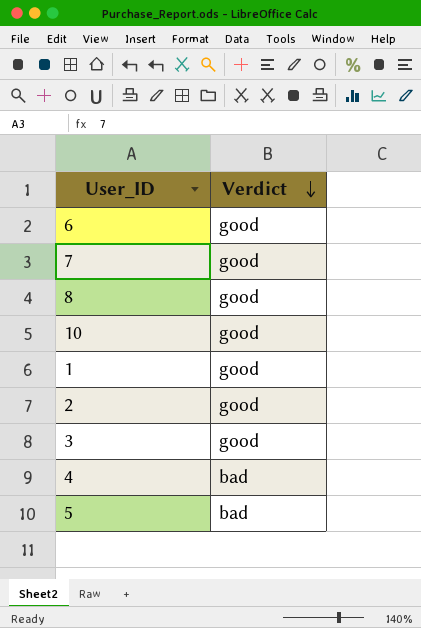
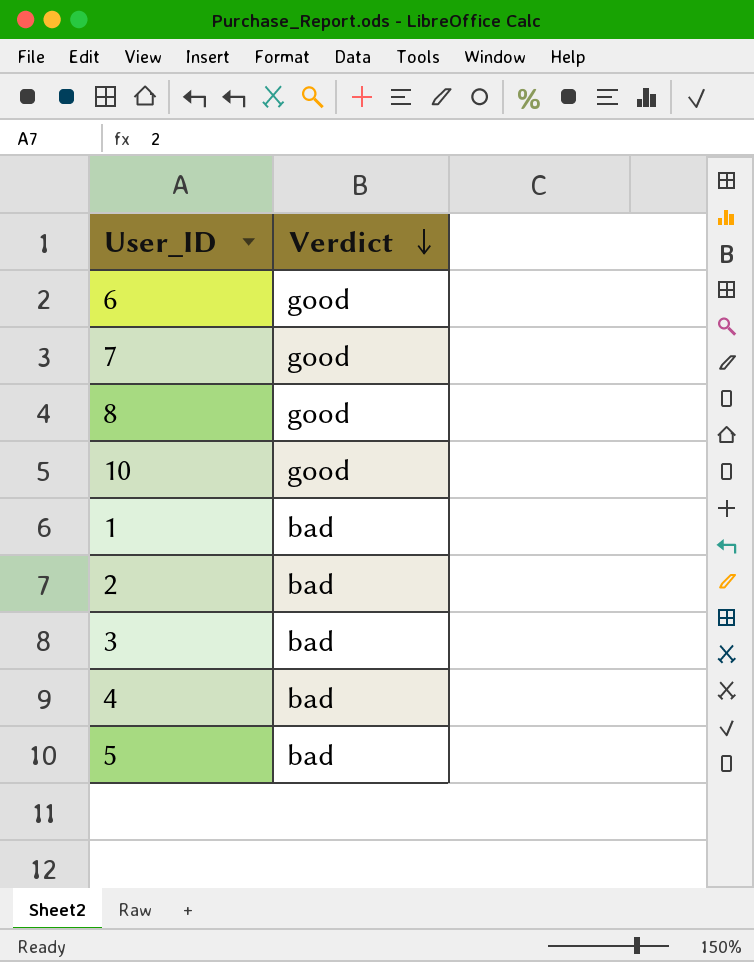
1 | Verdict: good -> bad
2 | Verdict: good -> bad
3 | Verdict: good -> bad

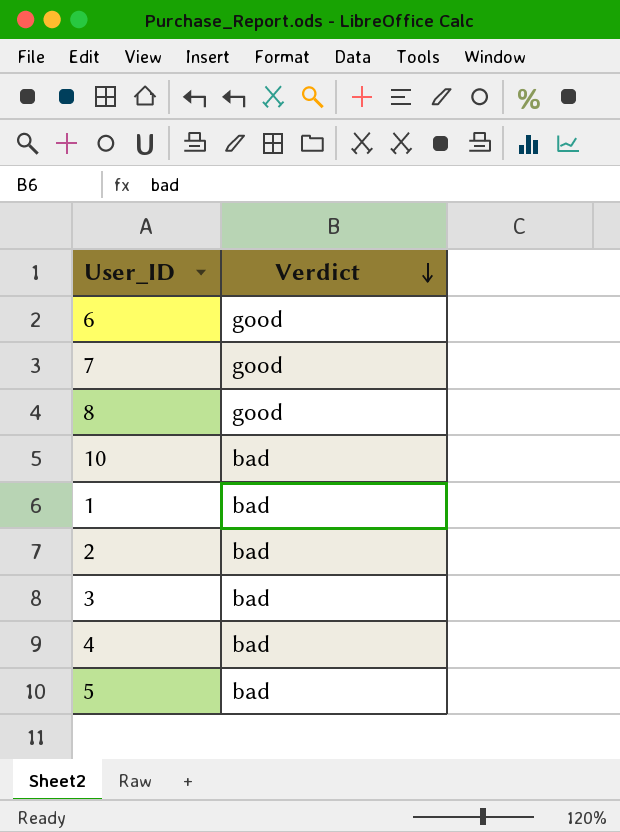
10 | Verdict: good -> bad

